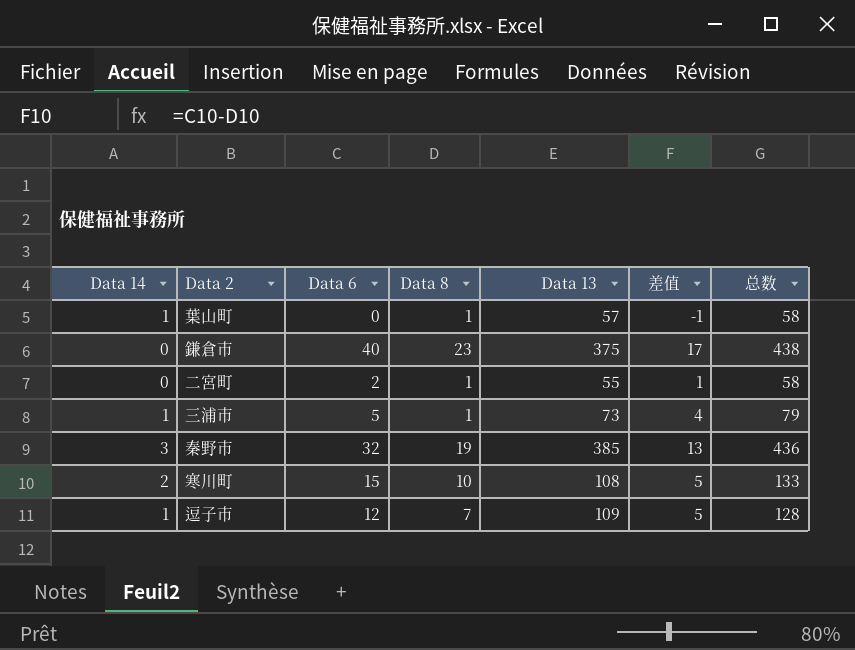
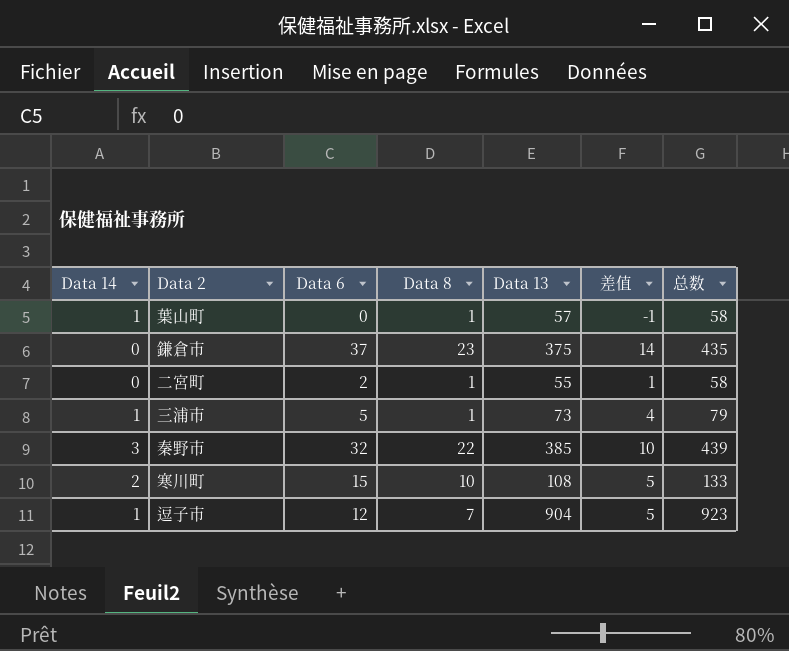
鎌倉市 | Data 6: 40 -> 37
鎌倉市 | 差值: 17 -> 14
鎌倉市 | 总数: 438 -> 435
秦野市 | Data 8: 19 -> 22
秦野市 | 差值: 13 -> 10
秦野市 | 总数: 436 -> 439
逗子市 | Data 13: 109 -> 904
逗子市 | 总数: 128 -> 923

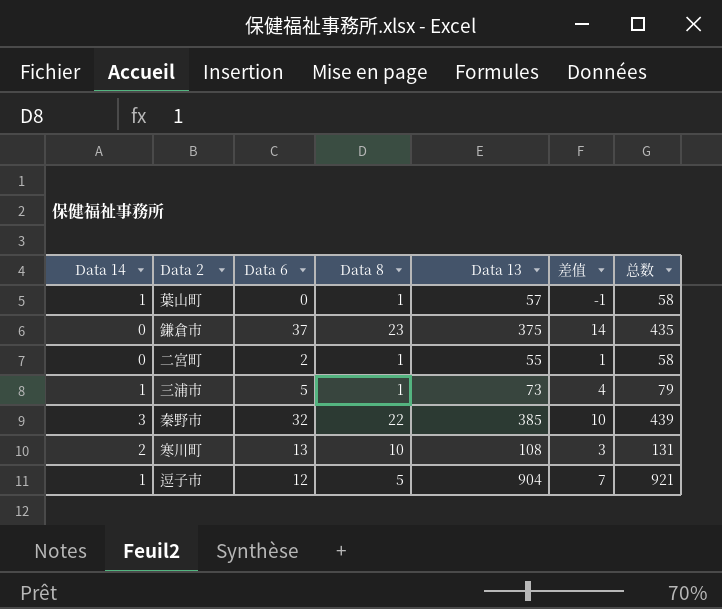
寒川町 | Data 6: 15 -> 13
寒川町 | 差值: 5 -> 3
寒川町 | 总数: 133 -> 131
逗子市 | Data 8: 7 -> 5
逗子市 | 差值: 5 -> 7
逗子市 | 总数: 923 -> 921

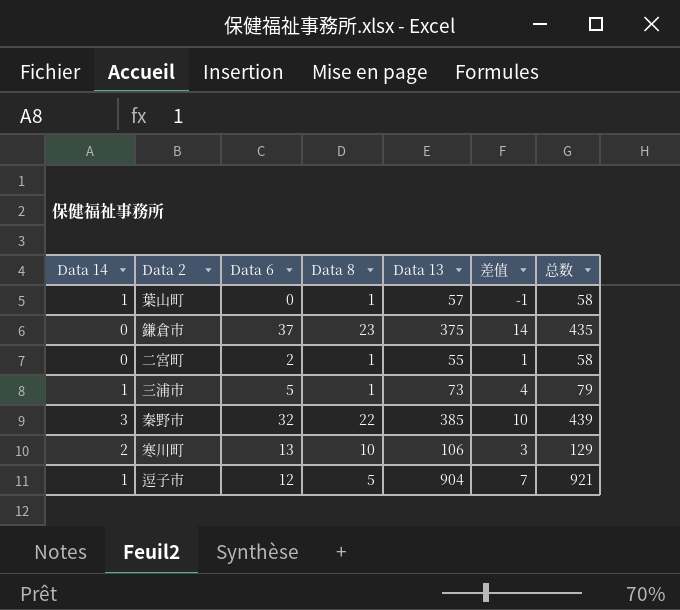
寒川町 | Data 13: 108 -> 106
寒川町 | 总数: 131 -> 129

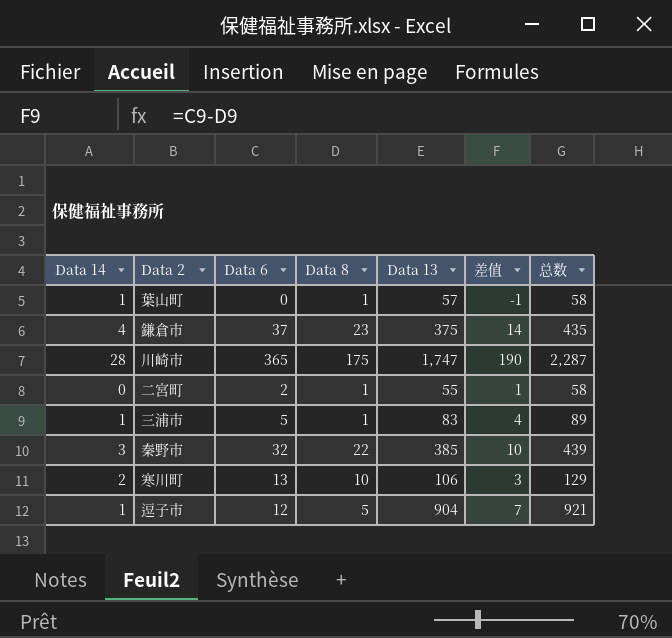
鎌倉市 | Data 14: 0 -> 4
row 川崎市: none -> 28 | 365 | 175 | 1,747 | 190 | 2,287
三浦市 | Data 13: 73 -> 83
三浦市 | 总数: 79 -> 89

